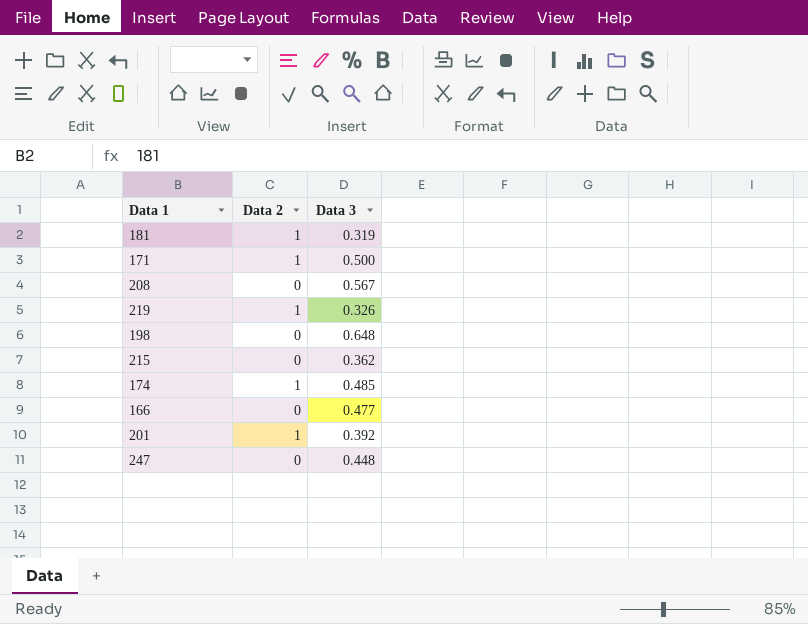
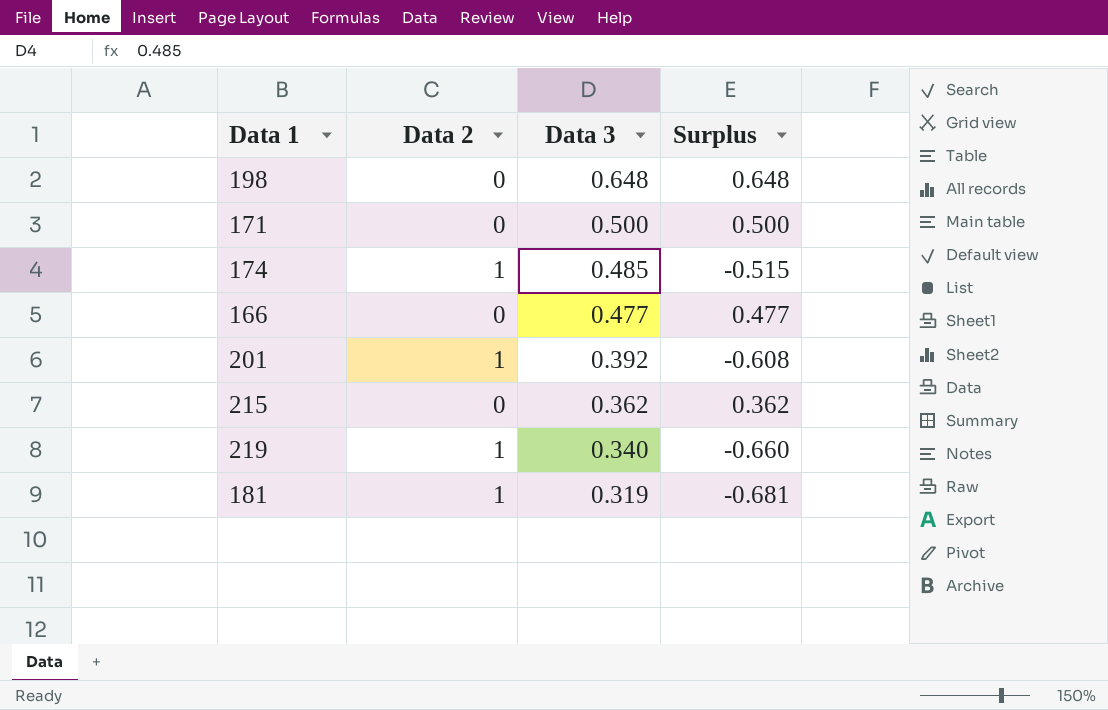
row order: none -> Data 3 descending
column Surplus | formula: none -> [Data 3] - [Data 2]
row 208: 0 | 0.567 -> none
row 247: 0 | 0.448 -> none
171 | Data 2: 1 -> 0
219 | Data 3: 0.326 -> 0.340

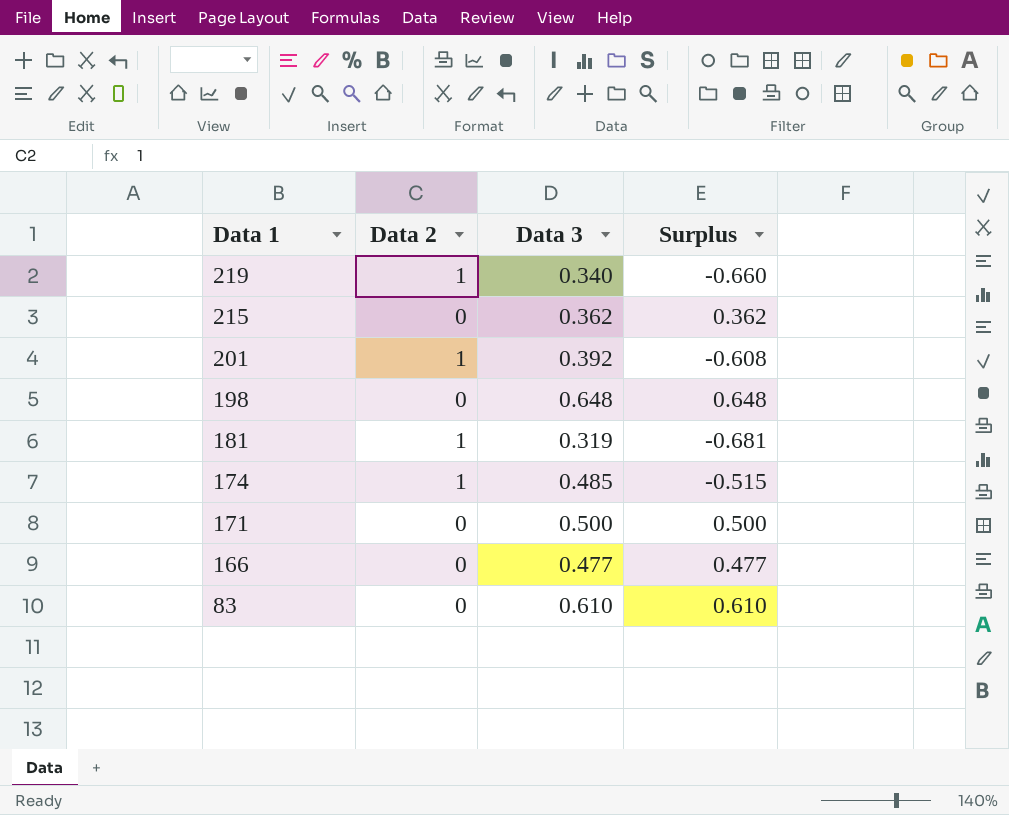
row order: Data 3 descending -> Data 1 descending
row 83: none -> 0 | 0.610 | 0.610

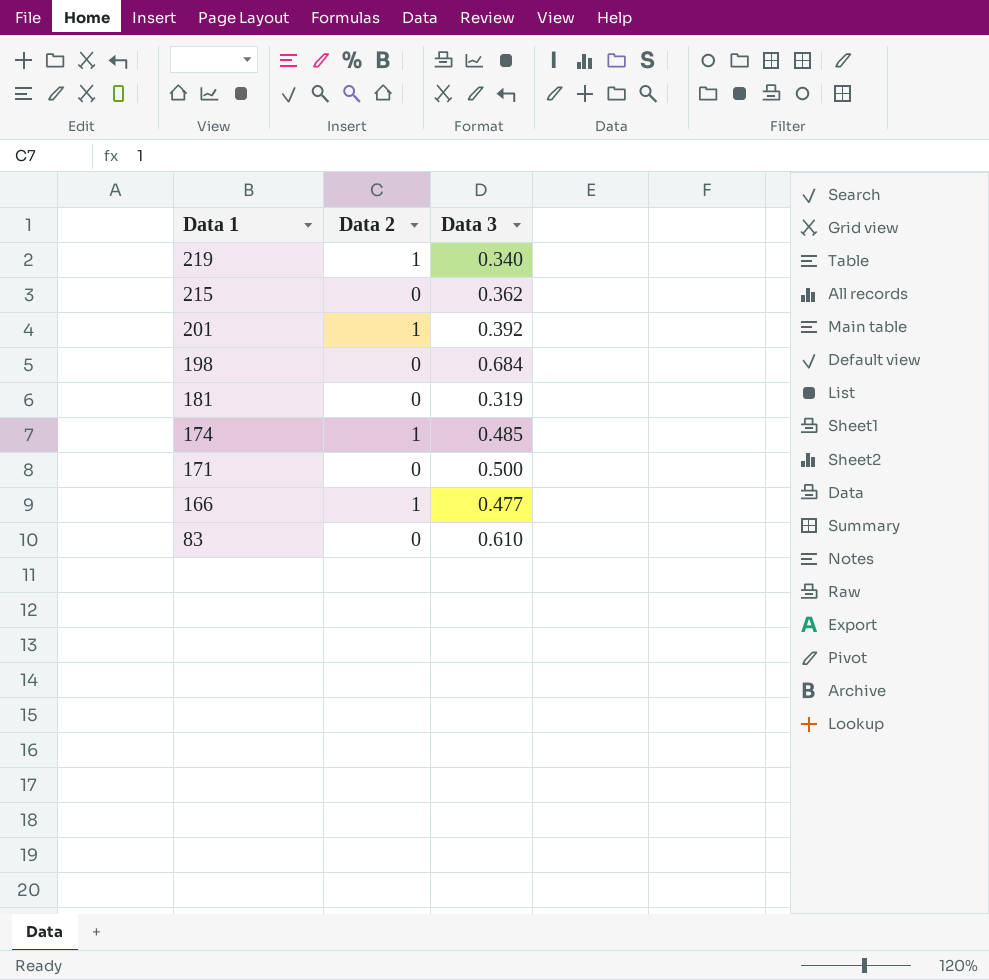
column Surplus | formula: [Data 3] - [Data 2] -> none
198 | Data 3: 0.648 -> 0.684
181 | Data 2: 1 -> 0
166 | Data 2: 0 -> 1

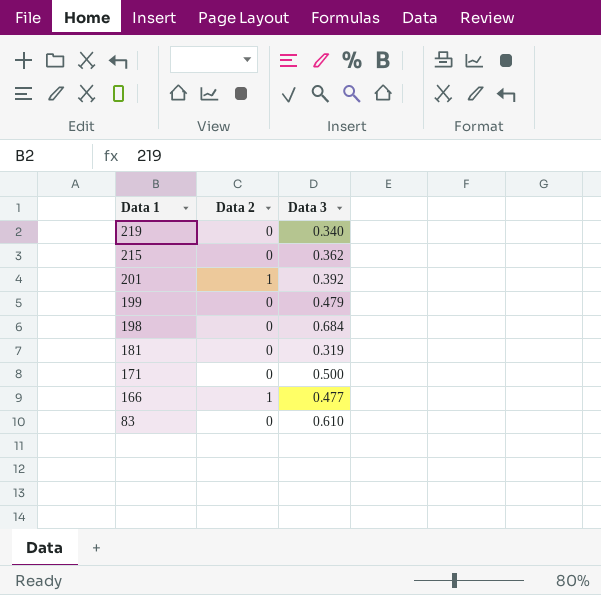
row 174: 1 | 0.485 -> none
219 | Data 2: 1 -> 0
row 199: none -> 0 | 0.479

